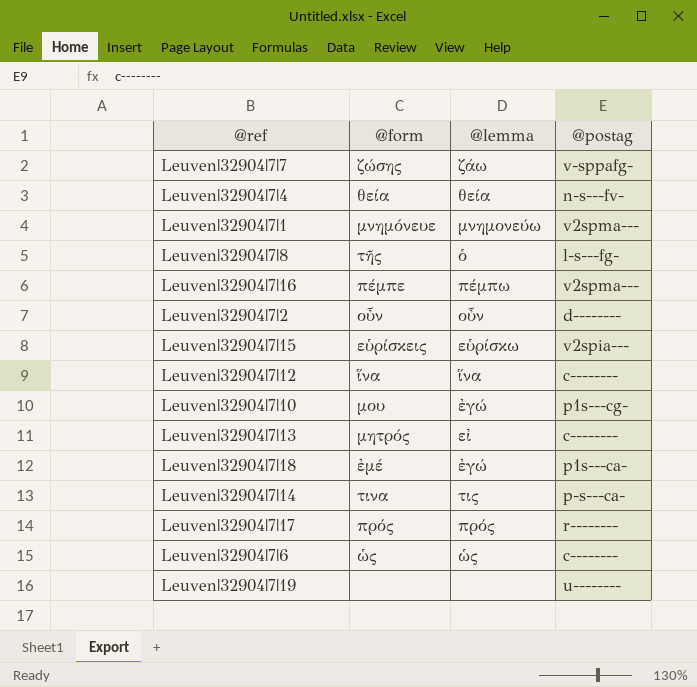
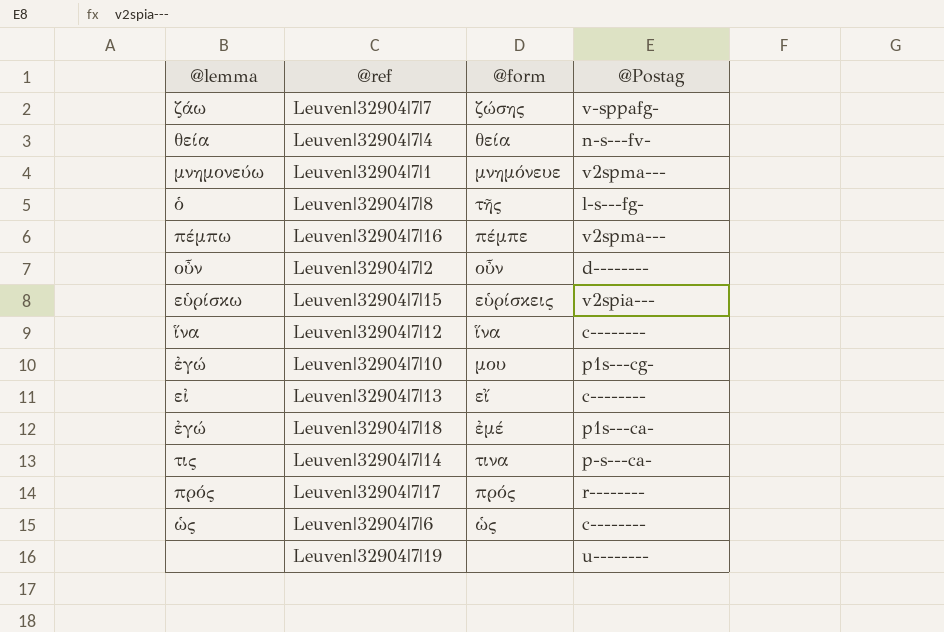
column @lemma | position: 3 -> 1
column name: @postag -> @Postag
Leuven|32904|7|13 | @form: μητρός -> εἴ

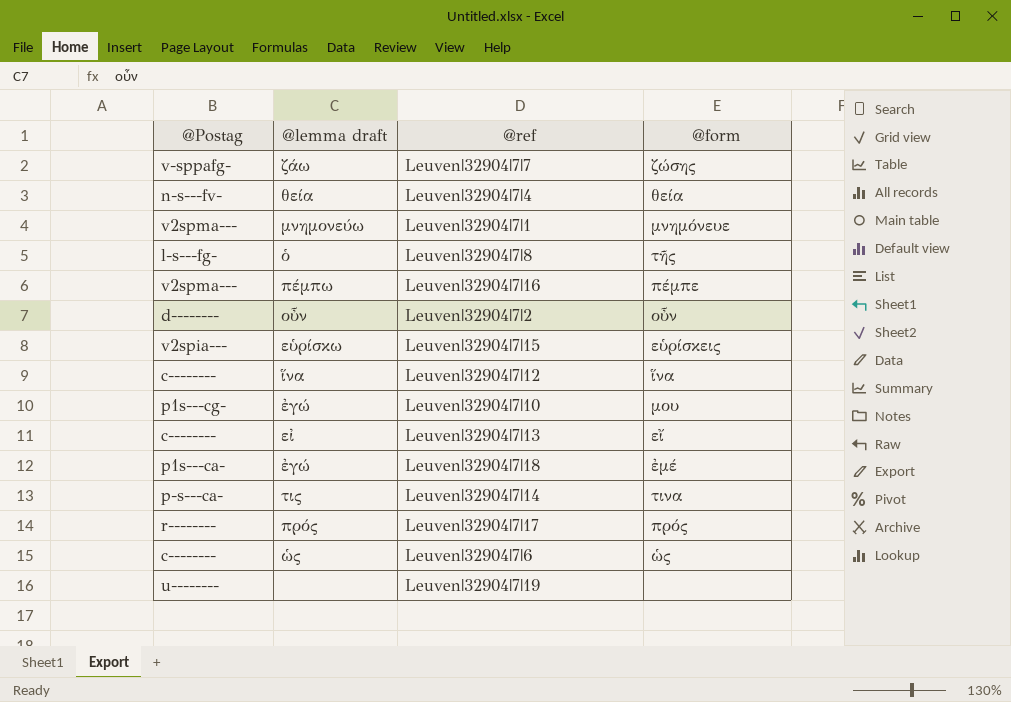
column @Postag | position: 4 -> 1
column name: @lemma -> @lemma draft

